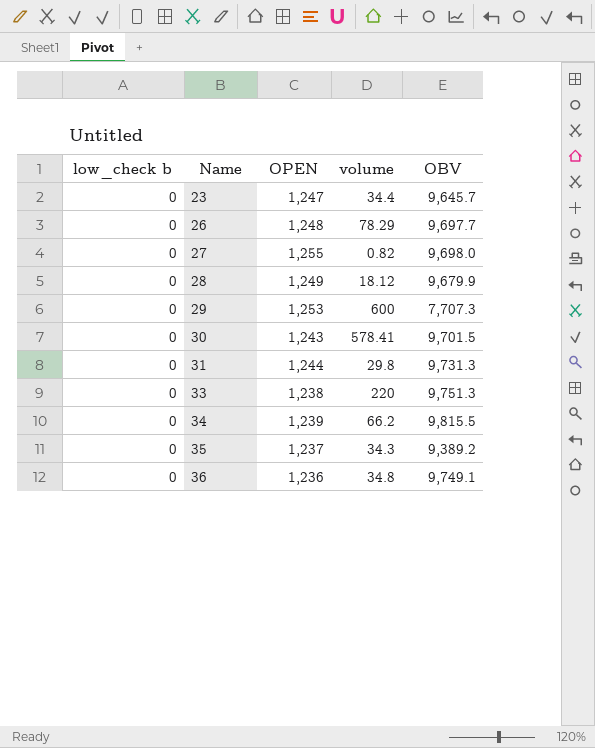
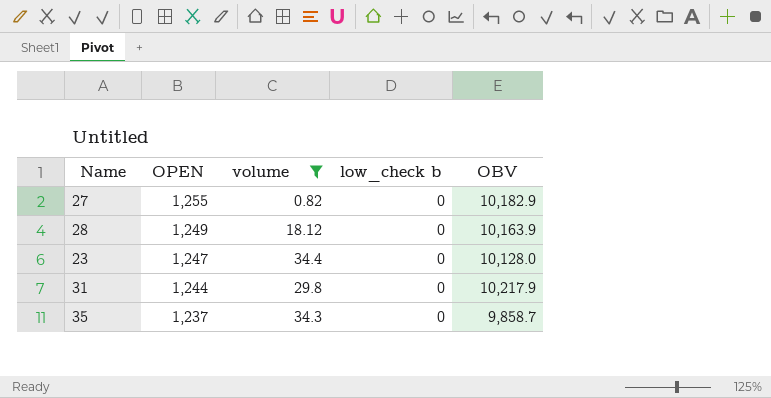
filter: none -> volume <= 34.4
row order: Name ascending -> OPEN descending
column low_check b | position: 1 -> 4
27 | OBV: 9,698.0 -> 10,182.9
28 | OBV: 9,679.9 -> 10,163.9
23 | OBV: 9,645.7 -> 10,128.0
31 | OBV: 9,731.3 -> 10,217.9
35 | OBV: 9,389.2 -> 9,858.7

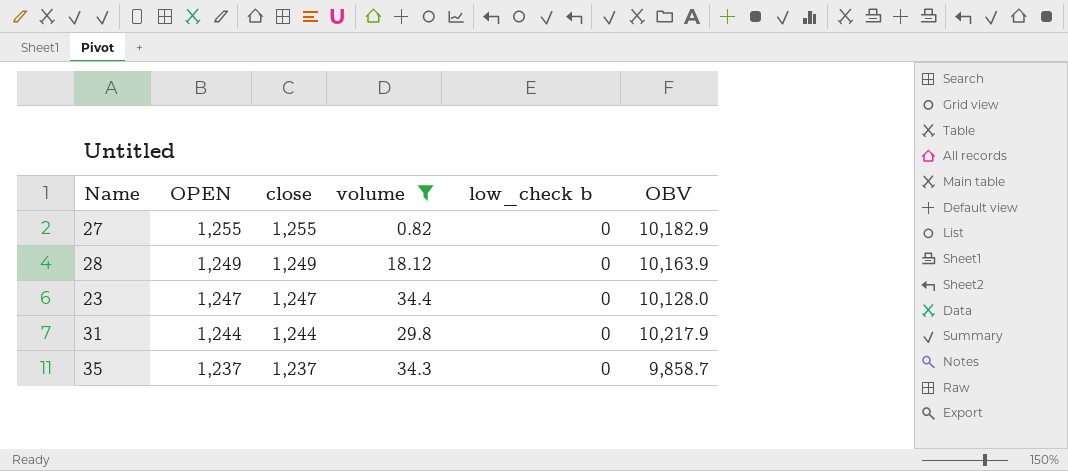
column close | position: none -> 3

